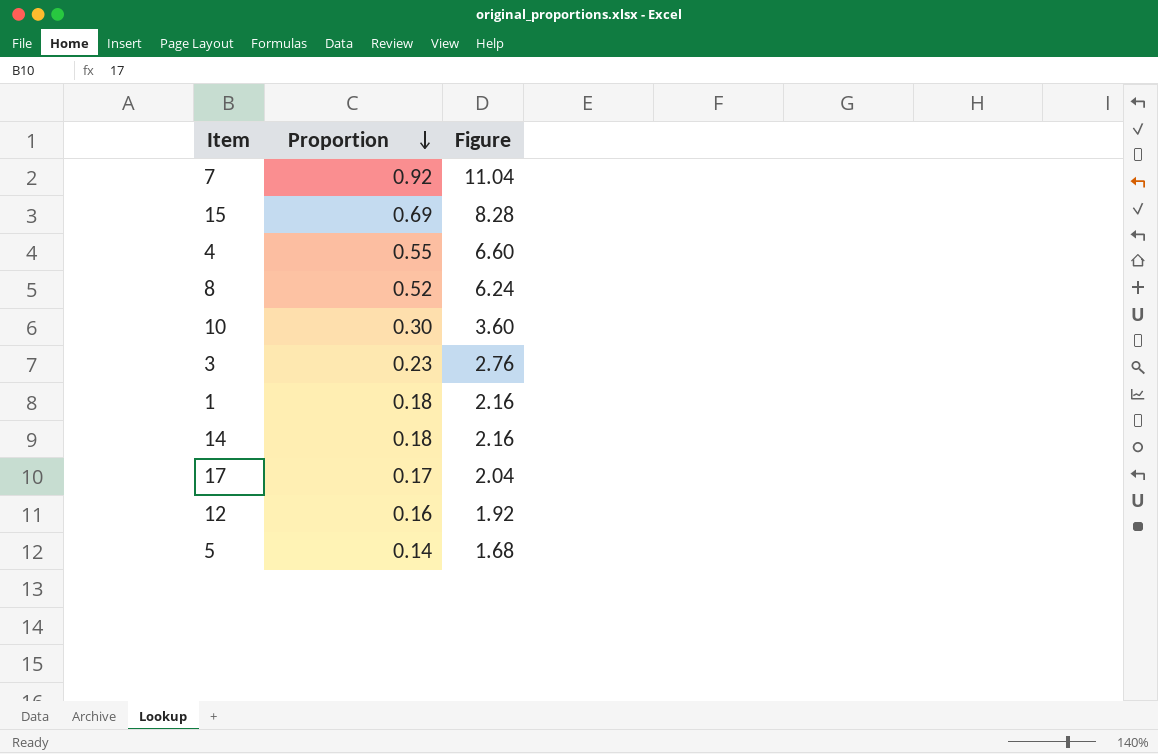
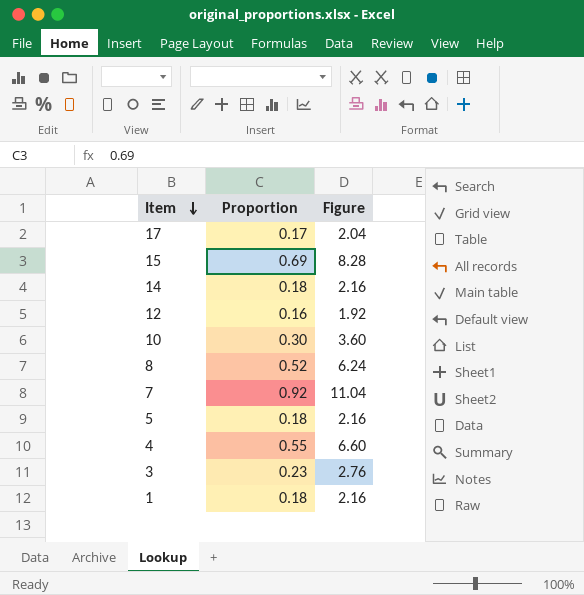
row order: Proportion descending -> Item descending
5 | Proportion: 0.14 -> 0.18
5 | Figure: 1.68 -> 2.16

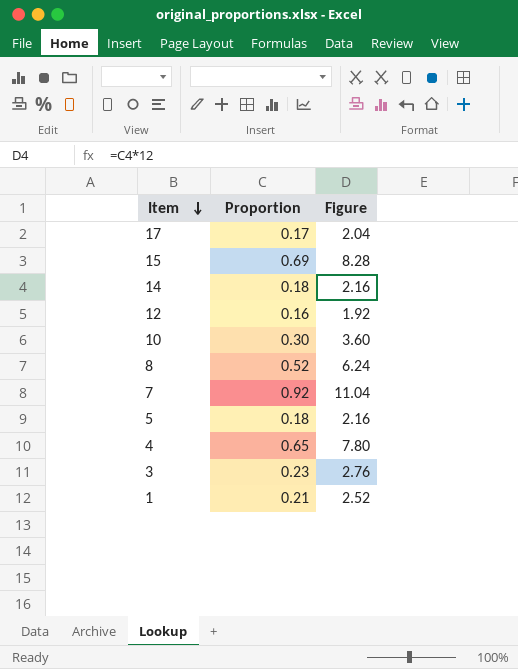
4 | Proportion: 0.55 -> 0.65
4 | Figure: 6.60 -> 7.80
1 | Proportion: 0.18 -> 0.21
1 | Figure: 2.16 -> 2.52

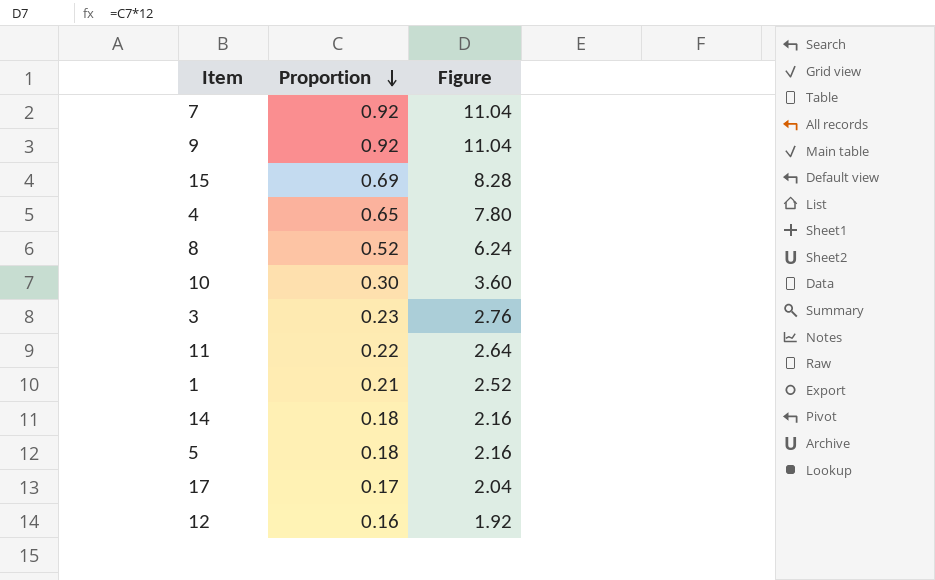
row order: Item descending -> Proportion descending
row 9: none -> 0.92 | 11.04
row 11: none -> 0.22 | 2.64

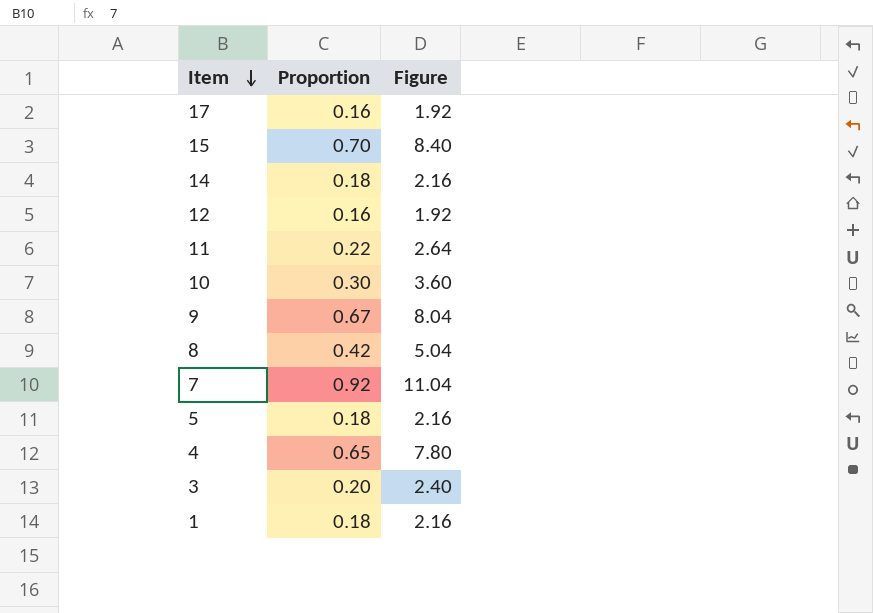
row order: Proportion descending -> Item descending
17 | Proportion: 0.17 -> 0.16
17 | Figure: 2.04 -> 1.92
15 | Proportion: 0.69 -> 0.70
15 | Figure: 8.28 -> 8.40
9 | Proportion: 0.92 -> 0.67
9 | Figure: 11.04 -> 8.04
8 | Proportion: 0.52 -> 0.42
8 | Figure: 6.24 -> 5.04
3 | Proportion: 0.23 -> 0.20
3 | Figure: 2.76 -> 2.40
1 | Proportion: 0.21 -> 0.18
1 | Figure: 2.52 -> 2.16

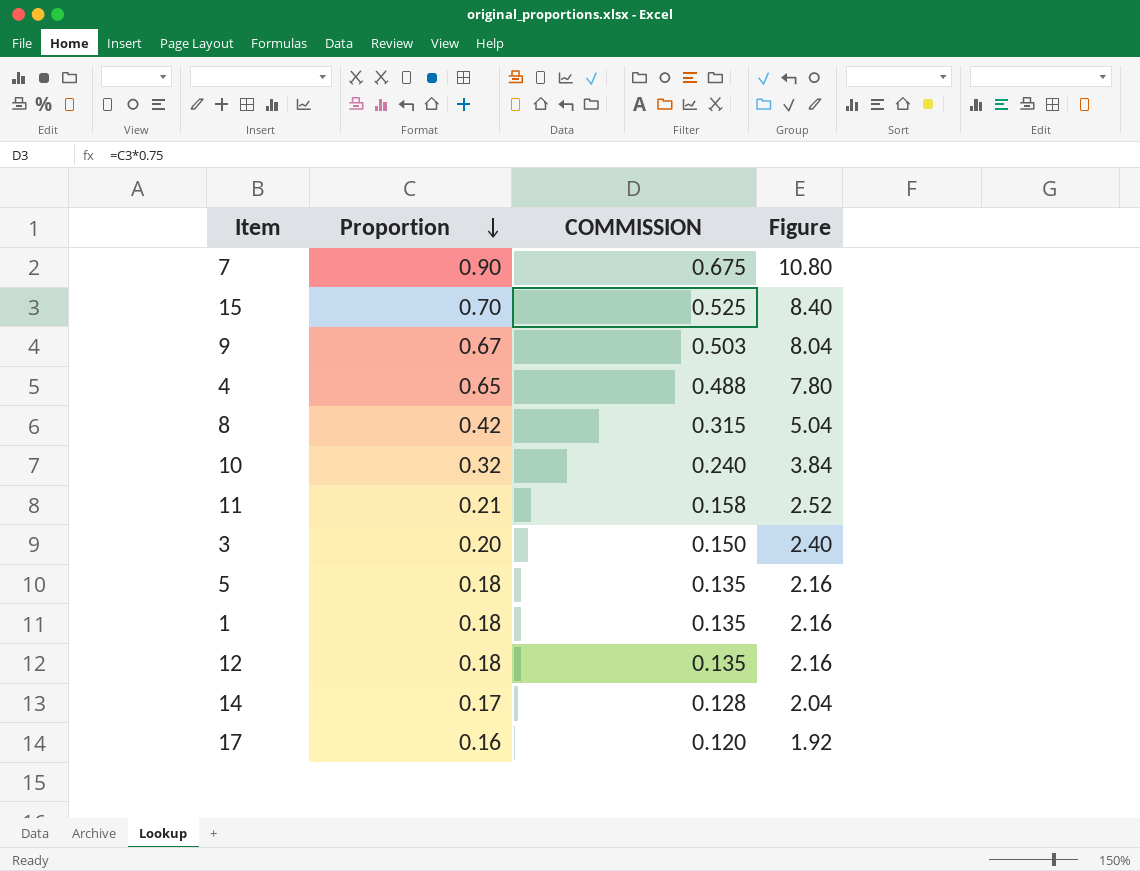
row order: Item descending -> Proportion descending
column COMMISSION | formula: none -> [Proportion] * 0.75
7 | Proportion: 0.92 -> 0.90
7 | Figure: 11.04 -> 10.80
10 | Proportion: 0.30 -> 0.32
10 | Figure: 3.60 -> 3.84
11 | Proportion: 0.22 -> 0.21
11 | Figure: 2.64 -> 2.52
12 | Proportion: 0.16 -> 0.18
12 | Figure: 1.92 -> 2.16
14 | Proportion: 0.18 -> 0.17
14 | Figure: 2.16 -> 2.04

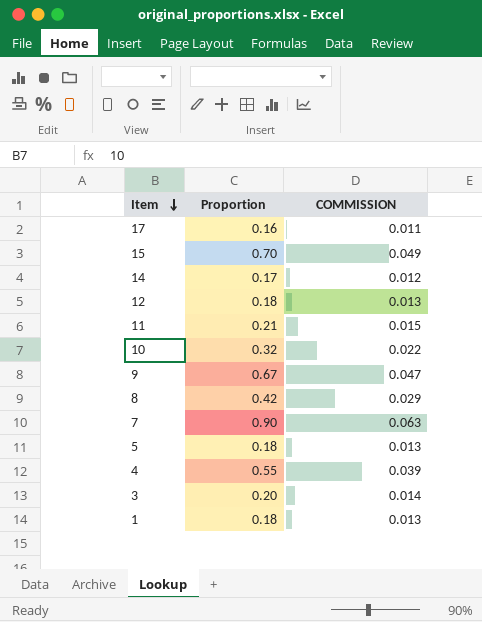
row order: Proportion descending -> Item descending
column Figure | formula: [Proportion] * 12 -> none
column COMMISSION | formula: [Proportion] * 0.75 -> [Proportion] * 0.07
4 | Proportion: 0.65 -> 0.55

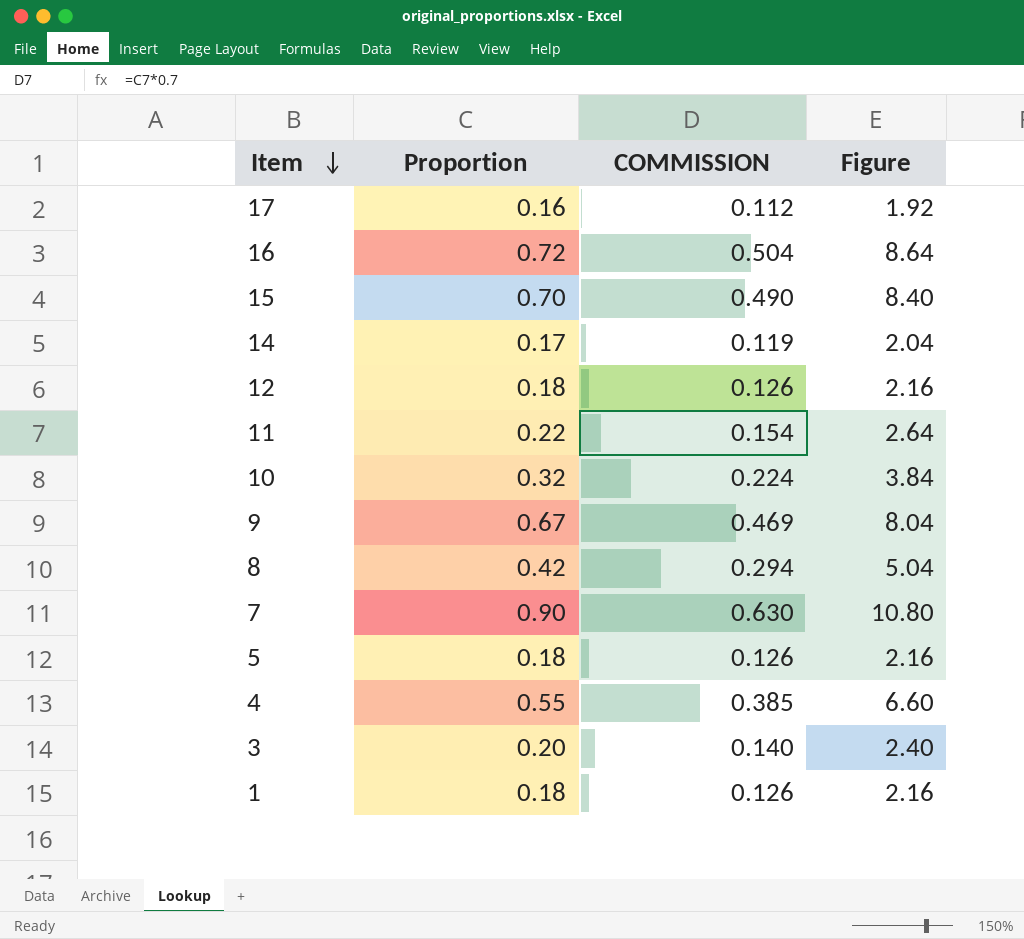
column COMMISSION | formula: [Proportion] * 0.07 -> [Proportion] * 0.7
column Figure | formula: none -> [Proportion] * 12
row 16: none -> 0.72 | 0.504 | 8.64
11 | Proportion: 0.21 -> 0.22

